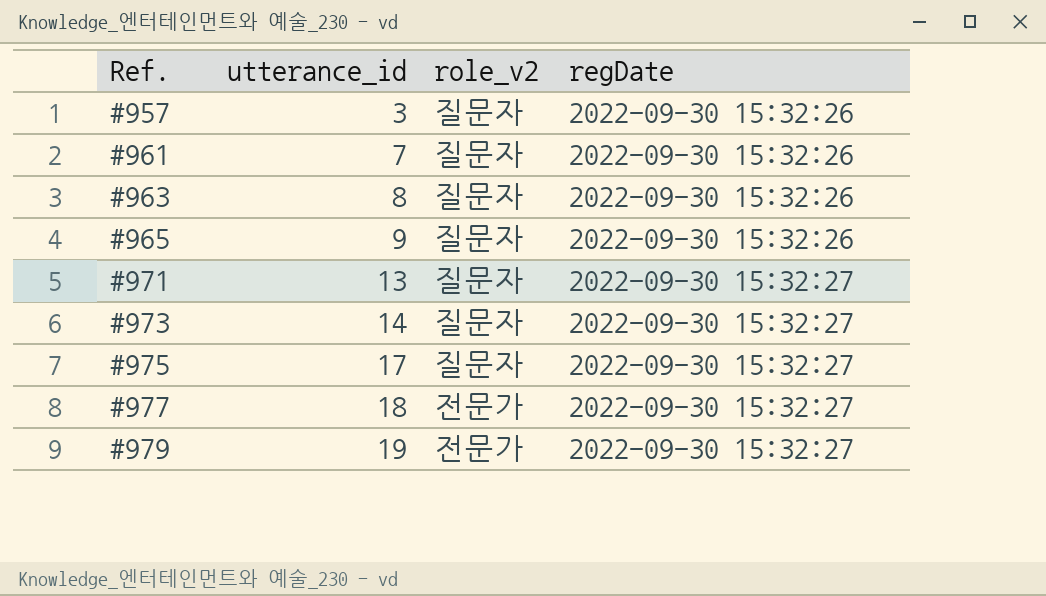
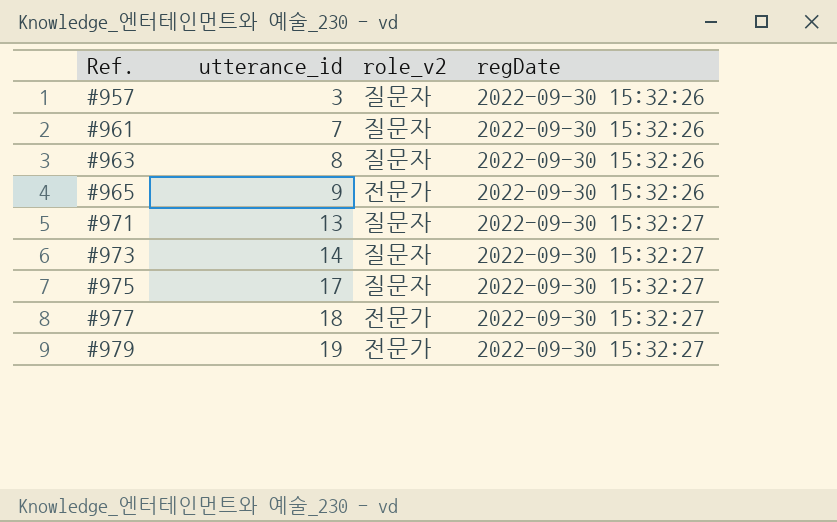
#965 | role_v2: 질문자 -> 전문가

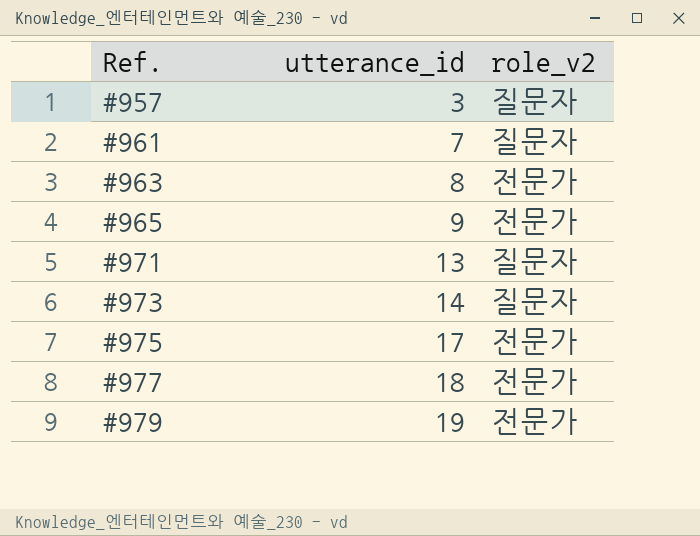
column regDate | position: 4 -> none
#963 | role_v2: 질문자 -> 전문가
#975 | role_v2: 질문자 -> 전문가

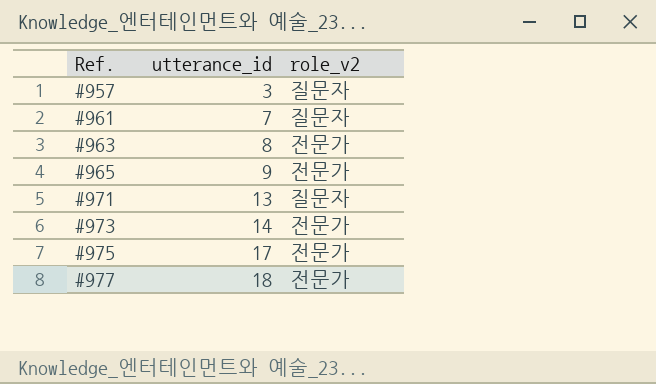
row #979: 19 | 전문가 -> none
#973 | role_v2: 질문자 -> 전문가

